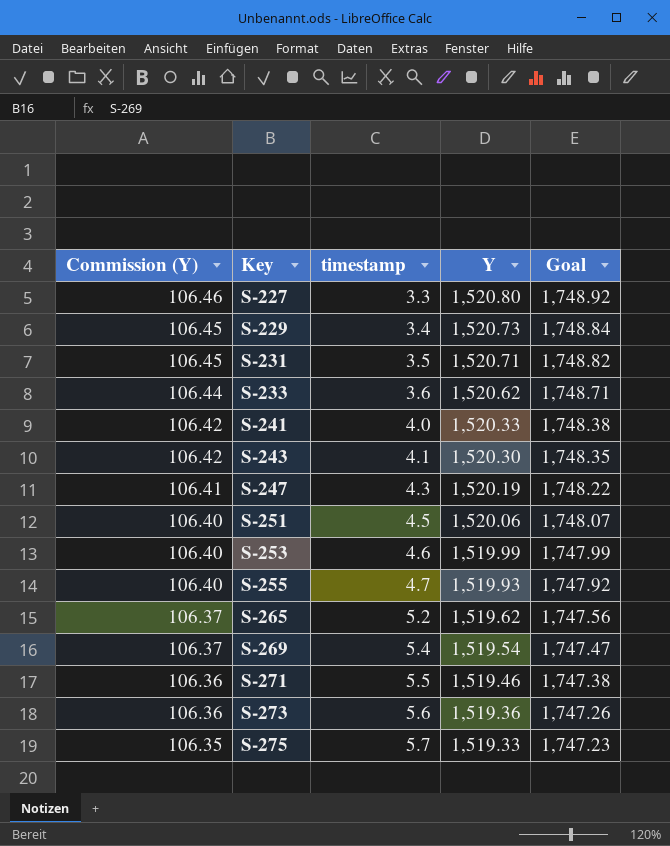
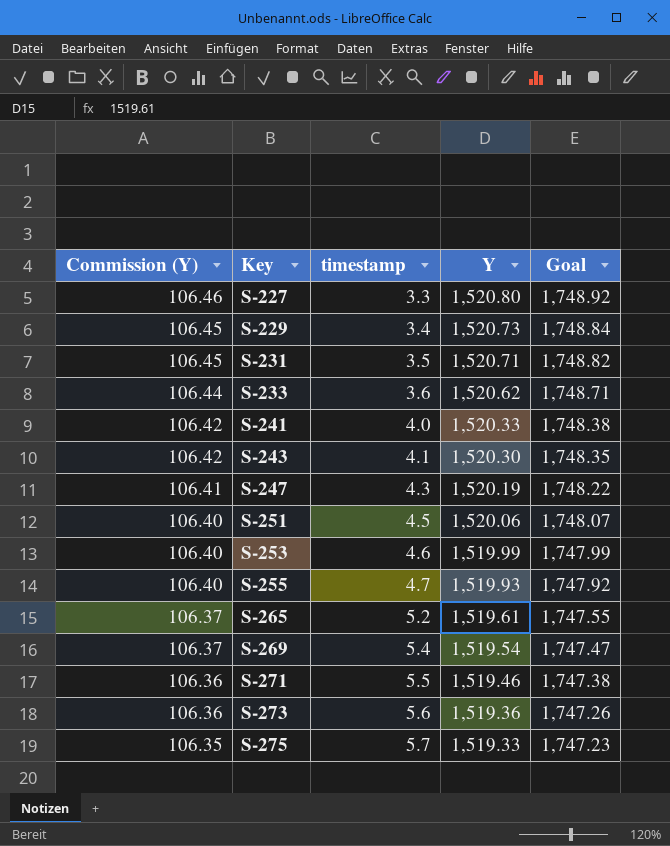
S-265 | Y: 1,519.62 -> 1,519.61
S-265 | Goal: 1,747.56 -> 1,747.55

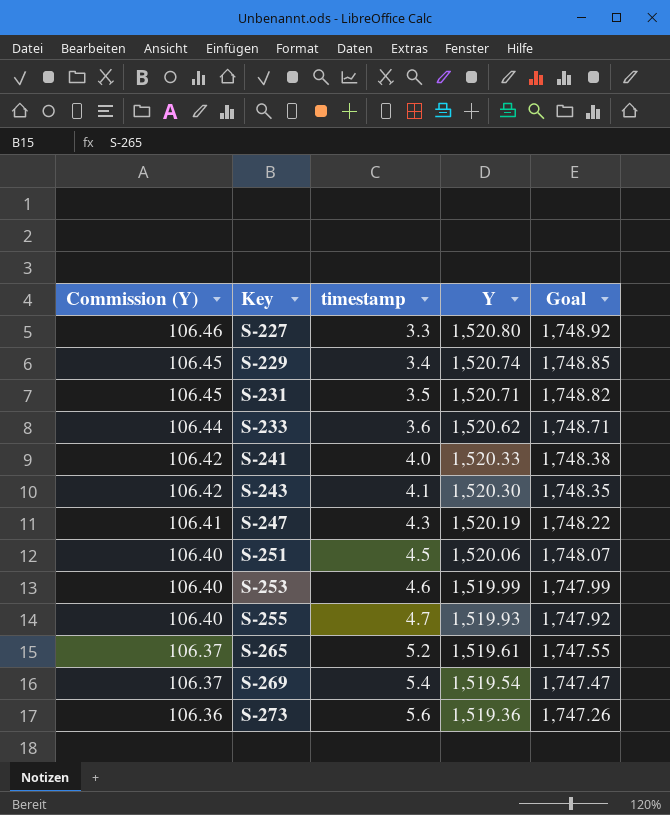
row S-271: 106.36 | 5.5 | 1,519.46 | 1,747.38 -> none
row S-275: 106.35 | 5.7 | 1,519.33 | 1,747.23 -> none
S-229 | Y: 1,520.73 -> 1,520.74
S-229 | Goal: 1,748.84 -> 1,748.85

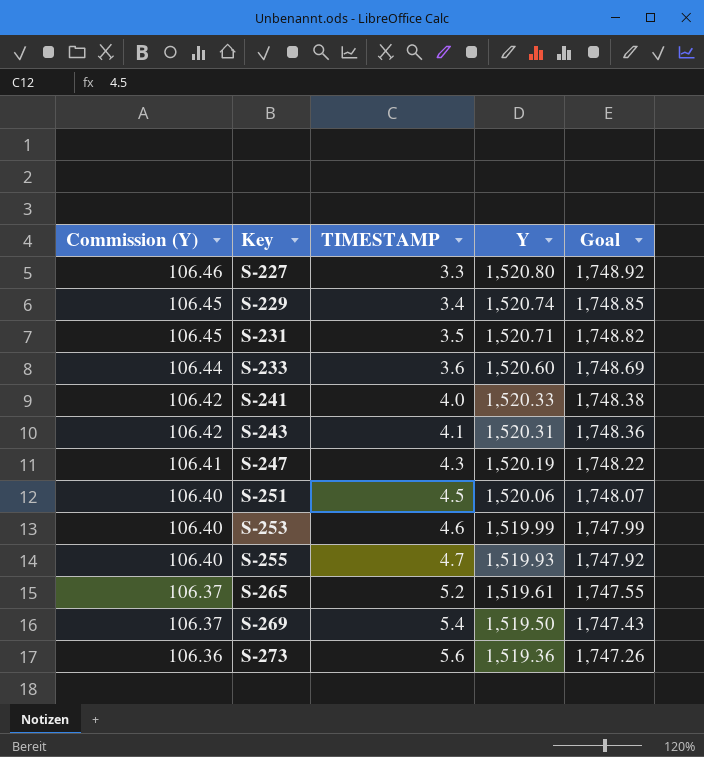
column name: timestamp -> TIMESTAMP
S-233 | Y: 1,520.62 -> 1,520.60
S-233 | Goal: 1,748.71 -> 1,748.69
S-243 | Y: 1,520.30 -> 1,520.31
S-243 | Goal: 1,748.35 -> 1,748.36
S-269 | Y: 1,519.54 -> 1,519.50
S-269 | Goal: 1,747.47 -> 1,747.43

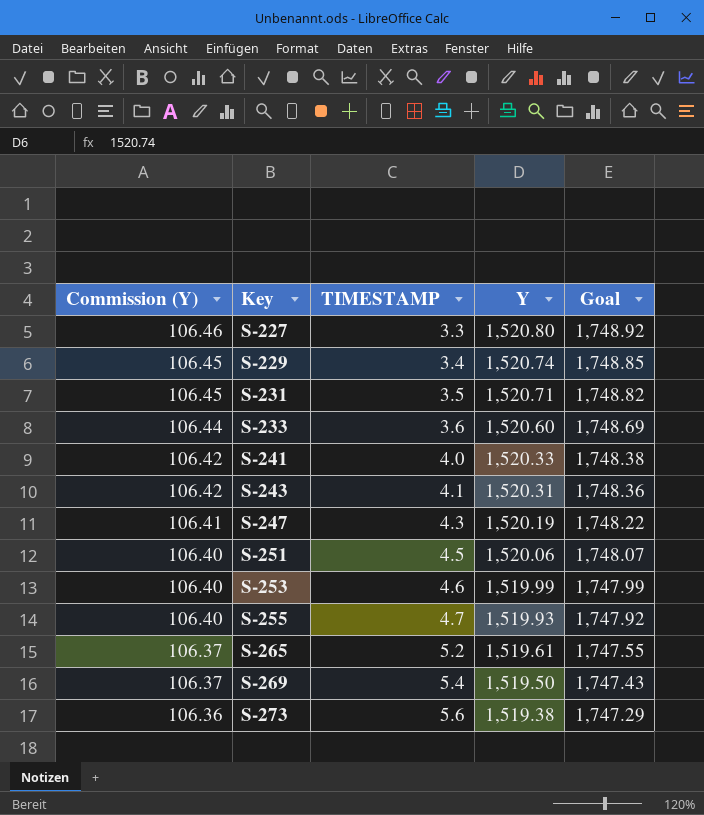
S-273 | Y: 1,519.36 -> 1,519.38
S-273 | Goal: 1,747.26 -> 1,747.29

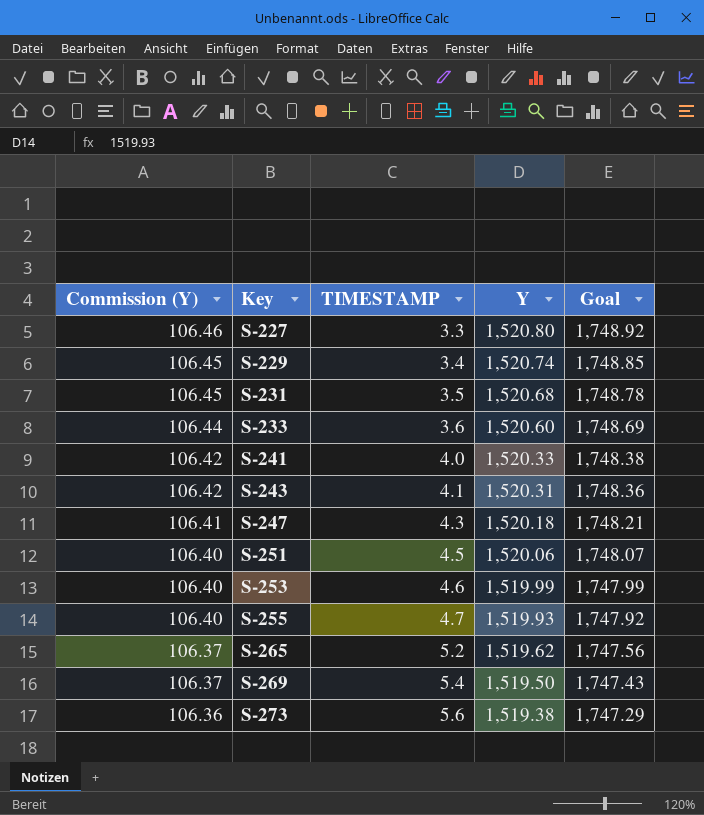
S-231 | Y: 1,520.71 -> 1,520.68
S-231 | Goal: 1,748.82 -> 1,748.78
S-247 | Y: 1,520.19 -> 1,520.18
S-247 | Goal: 1,748.22 -> 1,748.21
S-265 | Y: 1,519.61 -> 1,519.62
S-265 | Goal: 1,747.55 -> 1,747.56

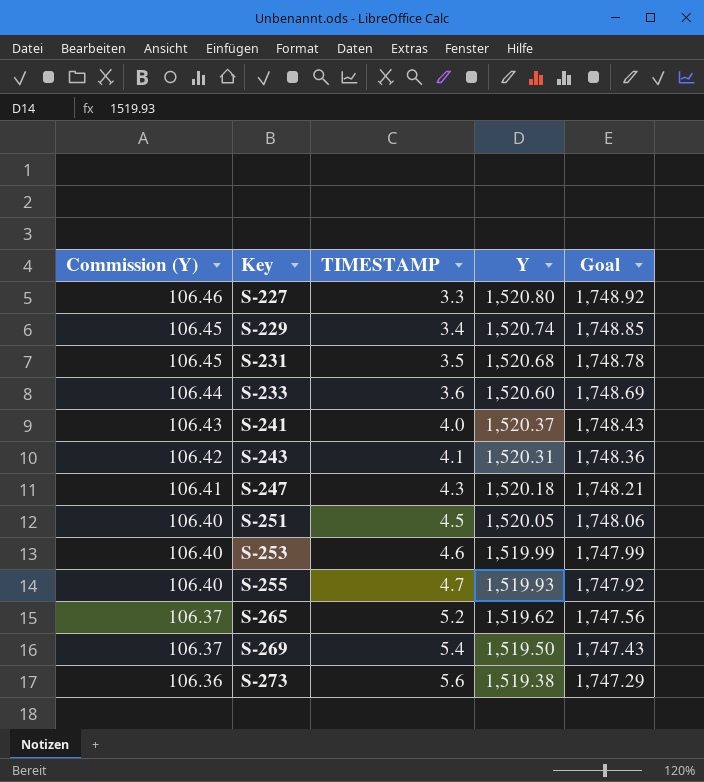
S-241 | Commission (Y): 106.42 -> 106.43
S-241 | Y: 1,520.33 -> 1,520.37
S-241 | Goal: 1,748.38 -> 1,748.43
S-251 | Y: 1,520.06 -> 1,520.05
S-251 | Goal: 1,748.07 -> 1,748.06

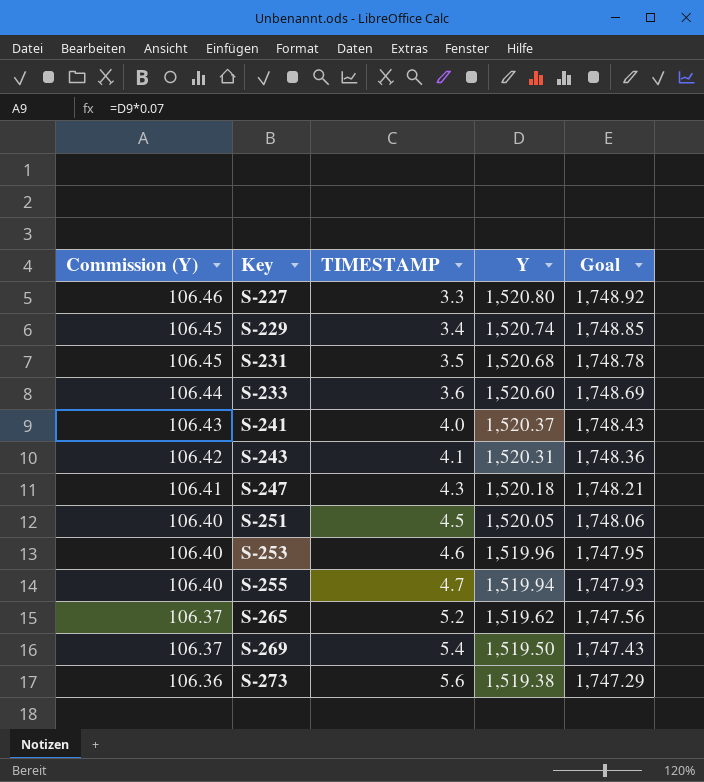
S-253 | Y: 1,519.99 -> 1,519.96
S-253 | Goal: 1,747.99 -> 1,747.95
S-255 | Y: 1,519.93 -> 1,519.94
S-255 | Goal: 1,747.92 -> 1,747.93

